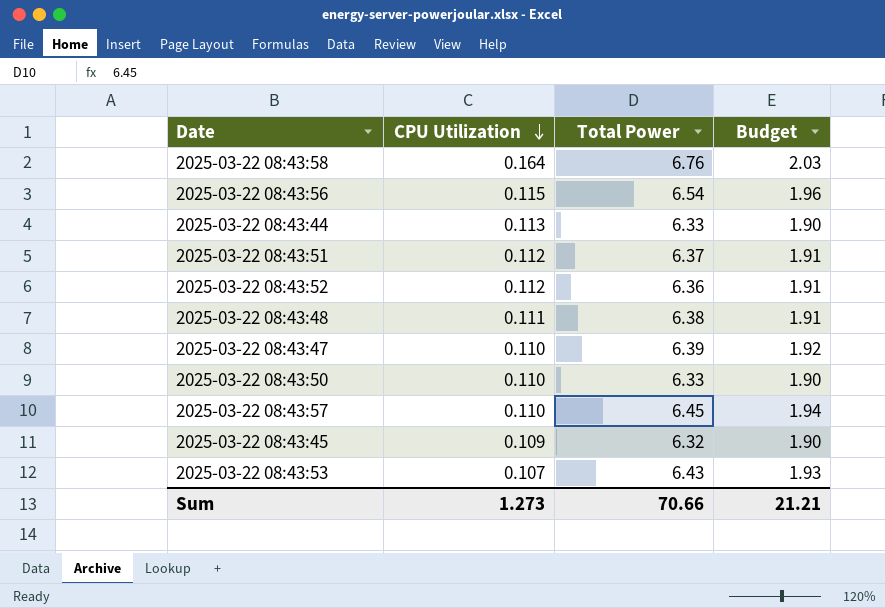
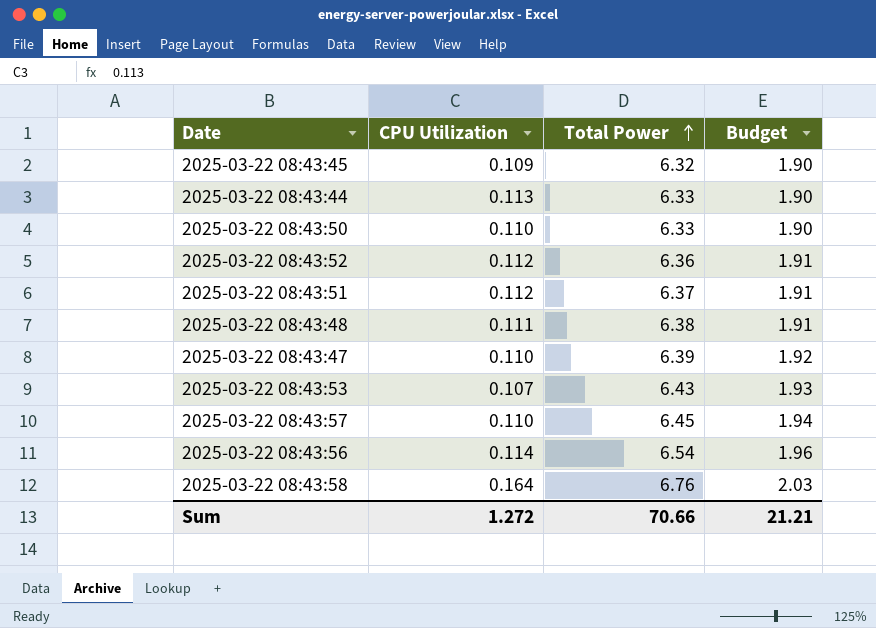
row order: CPU Utilization descending -> Total Power ascending
2025-03-22 08:43:56 | CPU Utilization: 0.115 -> 0.114
Sum | CPU Utilization: 1.273 -> 1.272

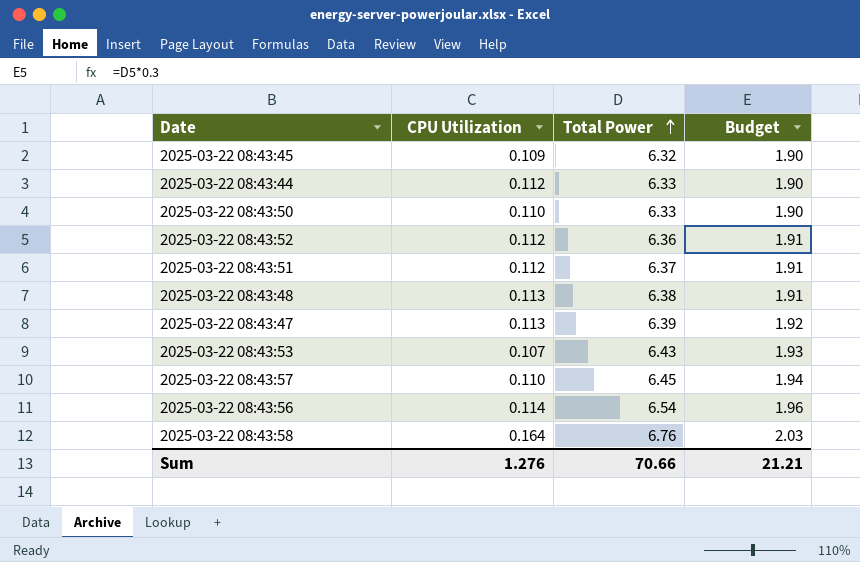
2025-03-22 08:43:44 | CPU Utilization: 0.113 -> 0.112
2025-03-22 08:43:48 | CPU Utilization: 0.111 -> 0.113
2025-03-22 08:43:47 | CPU Utilization: 0.110 -> 0.113
Sum | CPU Utilization: 1.272 -> 1.276

